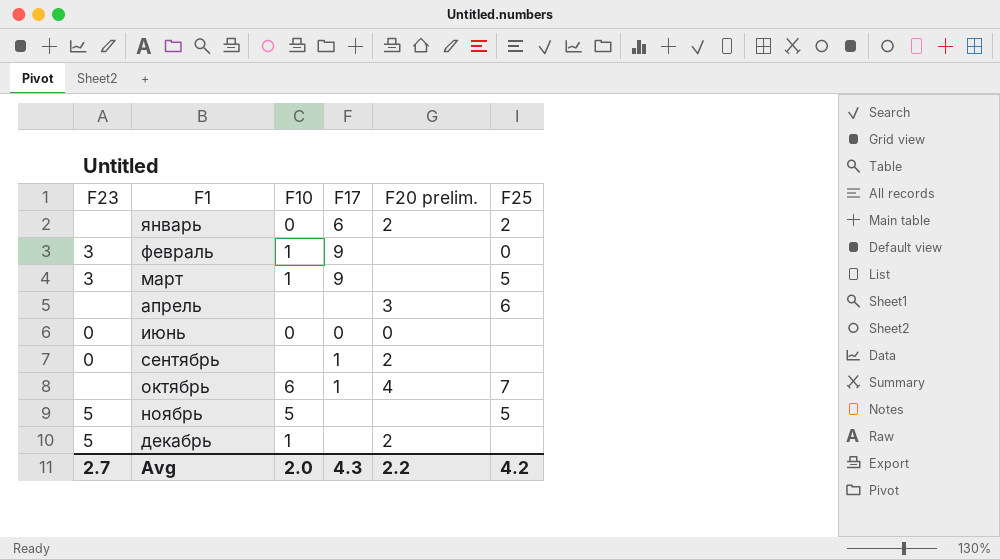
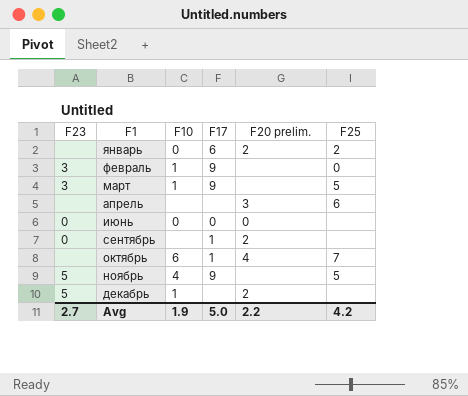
ноябрь | F10: 5 -> 4
ноябрь | F17: none -> 9
Avg | F10: 2.0 -> 1.9
Avg | F17: 4.3 -> 5.0

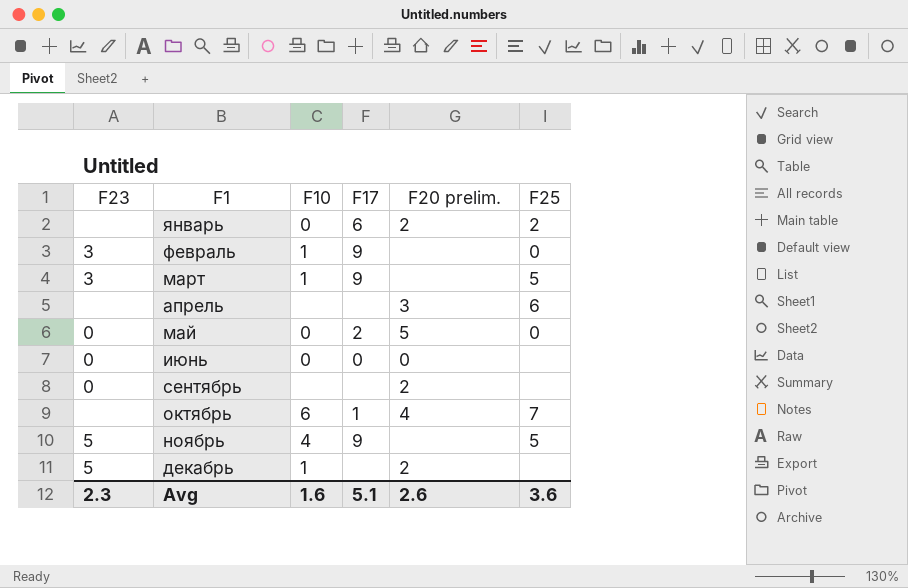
row май: none -> 0 | 0 | 2 | 5 | 0
сентябрь | F17: 1 -> none
Avg | F23: 2.7 -> 2.3
Avg | F10: 1.9 -> 1.6
Avg | F17: 5.0 -> 5.1
Avg | F20 prelim.: 2.2 -> 2.6
Avg | F25: 4.2 -> 3.6

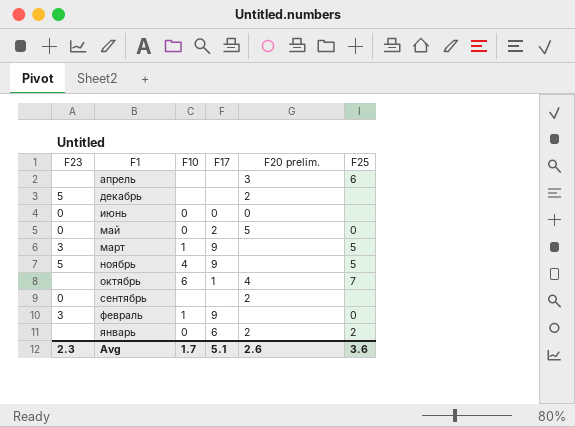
row order: none -> F1 ascending
декабрь | F10: 1 -> none
Avg | F10: 1.6 -> 1.7

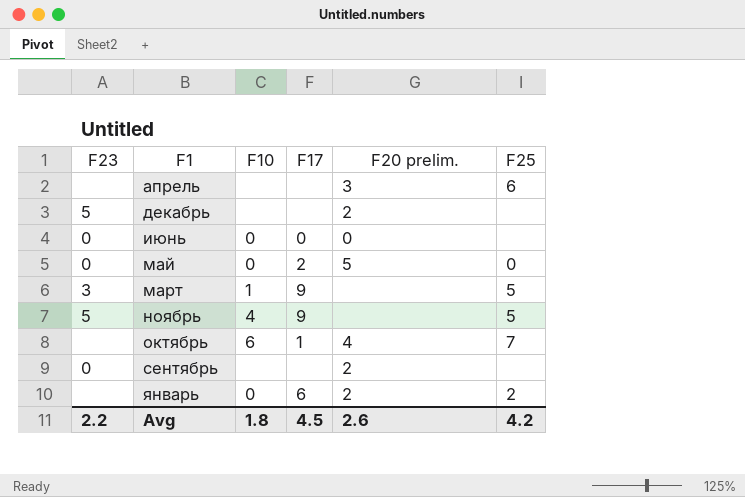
row февраль: 3 | 1 | 9 | none | 0 -> none
Avg | F23: 2.3 -> 2.2
Avg | F10: 1.7 -> 1.8
Avg | F17: 5.1 -> 4.5
Avg | F25: 3.6 -> 4.2

